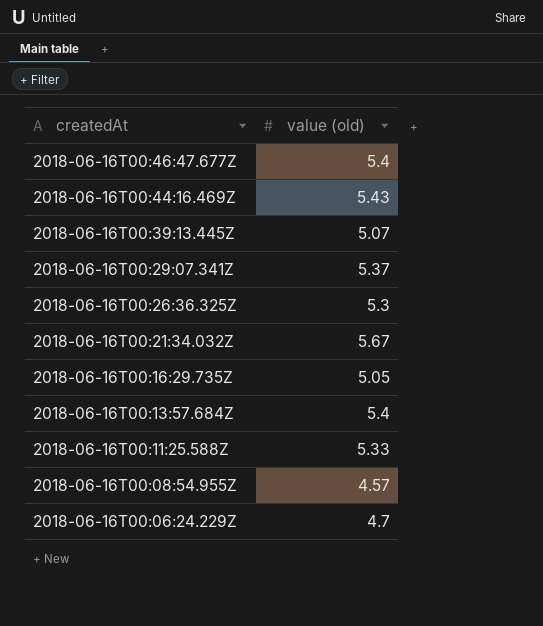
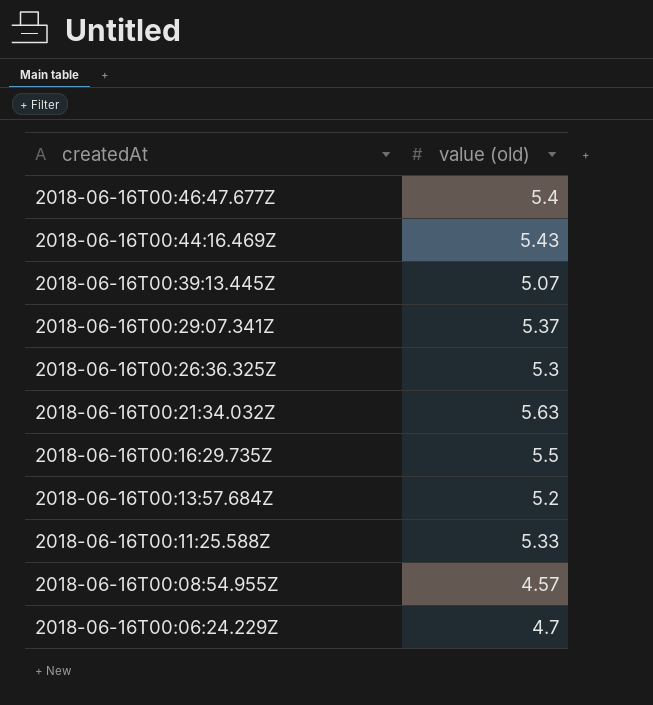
2018-06-16T00:21:34.032Z | value (old): 5.67 -> 5.63
2018-06-16T00:16:29.735Z | value (old): 5.05 -> 5.5
2018-06-16T00:13:57.684Z | value (old): 5.4 -> 5.2

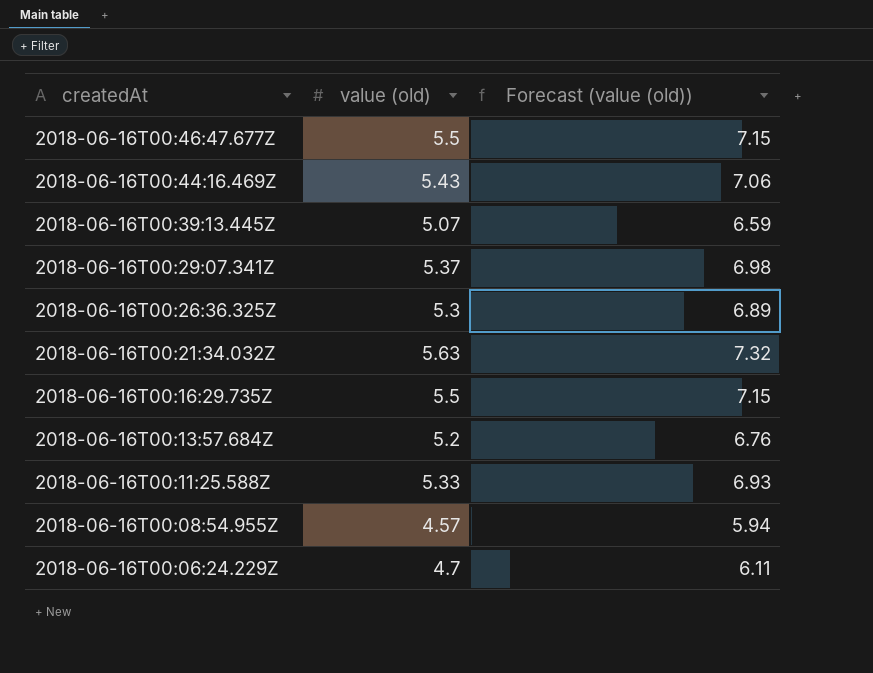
column Forecast (value (old)) | formula: none -> [value (old)] * 1.3
2018-06-16T00:46:47.677Z | value (old): 5.4 -> 5.5

